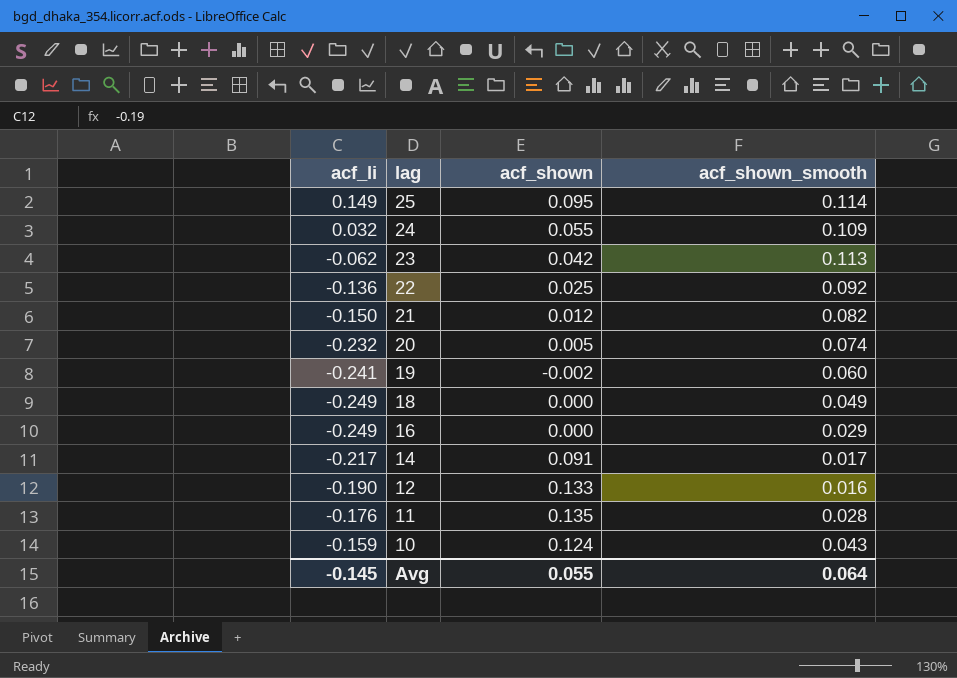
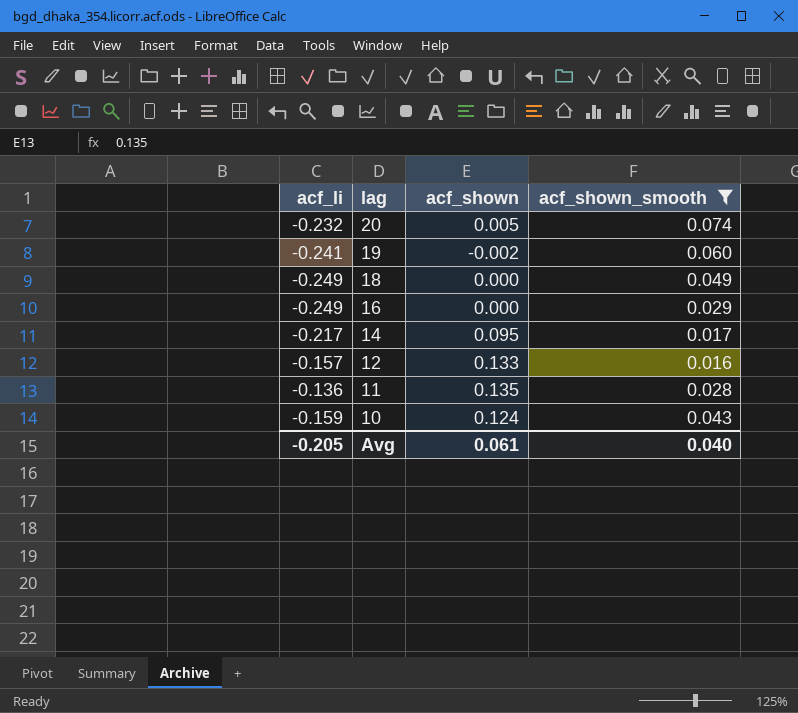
filter: none -> acf_shown_smooth <= 0.074
14 | acf_shown: 0.091 -> 0.095
12 | acf_li: -0.190 -> -0.157
11 | acf_li: -0.176 -> -0.136
Avg | acf_li: -0.145 -> -0.205
Avg | acf_shown: 0.055 -> 0.061
Avg | acf_shown_smooth: 0.064 -> 0.040

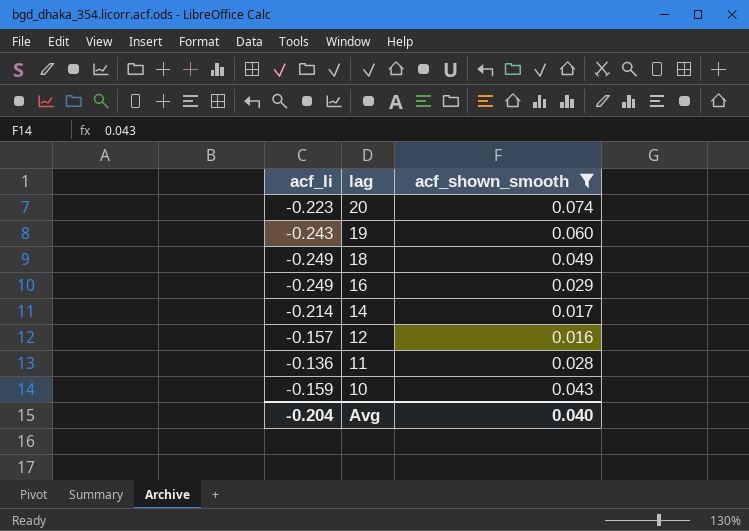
column acf_shown | position: 3 -> none
20 | acf_li: -0.232 -> -0.223
19 | acf_li: -0.241 -> -0.243
14 | acf_li: -0.217 -> -0.214
Avg | acf_li: -0.205 -> -0.204

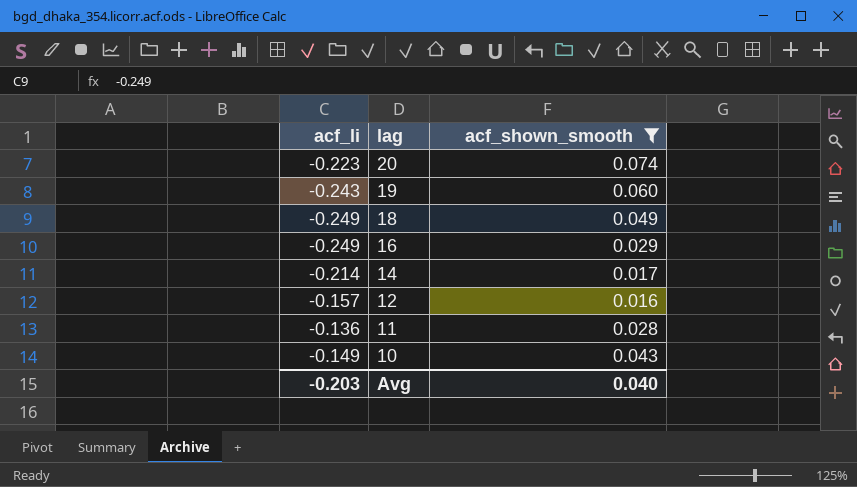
10 | acf_li: -0.159 -> -0.149
Avg | acf_li: -0.204 -> -0.203

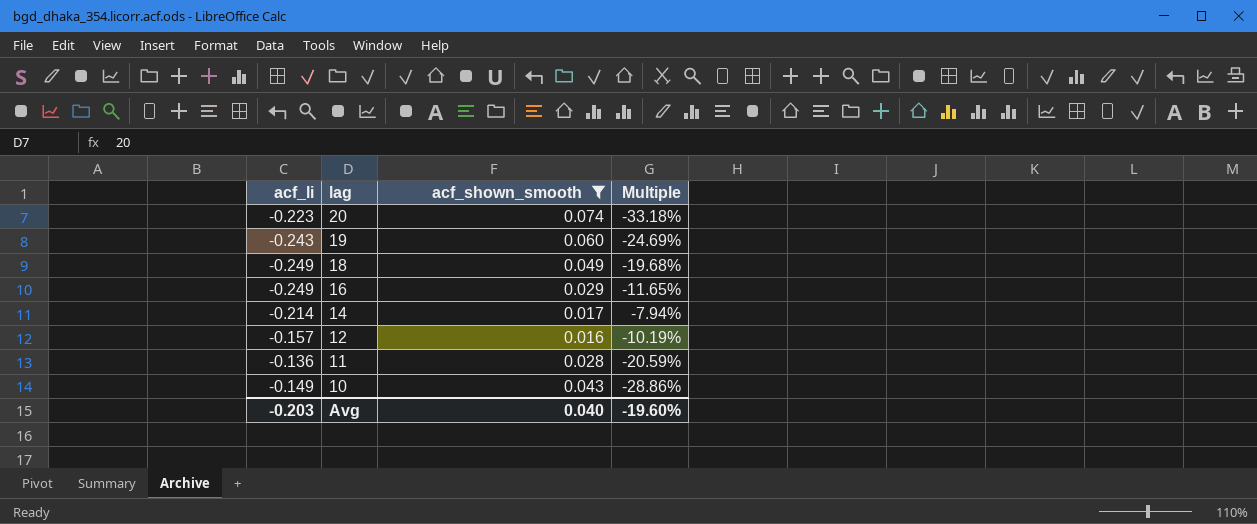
column Multiple | formula: none -> [acf_shown_smooth] / [acf_li]

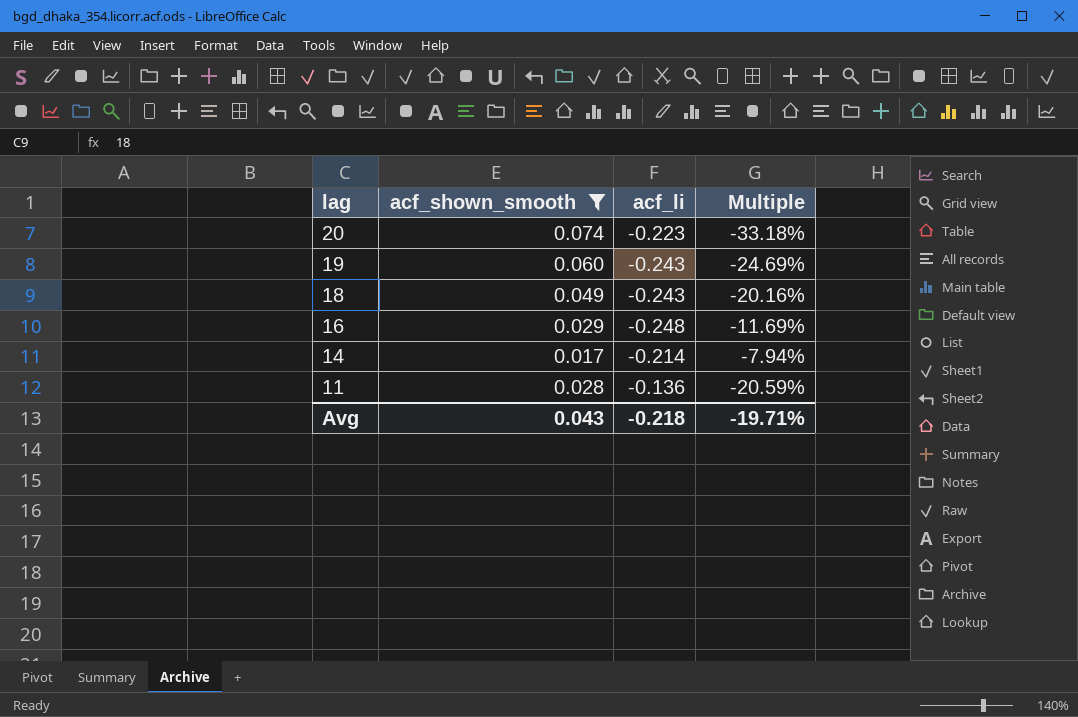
column acf_li | position: 1 -> 3
row 12: -0.157 | 0.016 | -10.19% -> none
row 10: -0.149 | 0.043 | -28.86% -> none
18 | acf_li: -0.249 -> -0.243
18 | Multiple: -19.68% -> -20.16%
16 | acf_li: -0.249 -> -0.248
16 | Multiple: -11.65% -> -11.69%
Avg | acf_shown_smooth: 0.040 -> 0.043
Avg | acf_li: -0.203 -> -0.218
Avg | Multiple: -19.60% -> -19.71%

